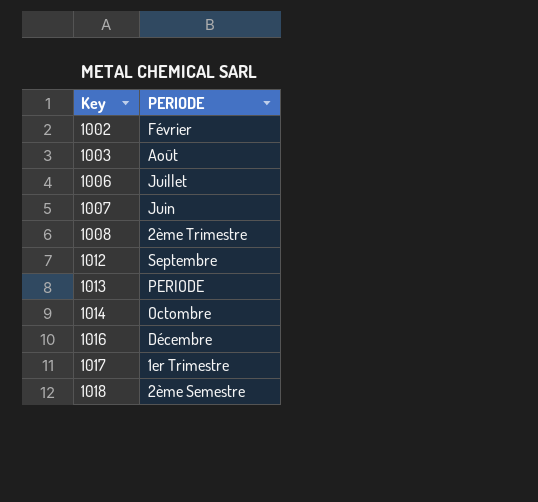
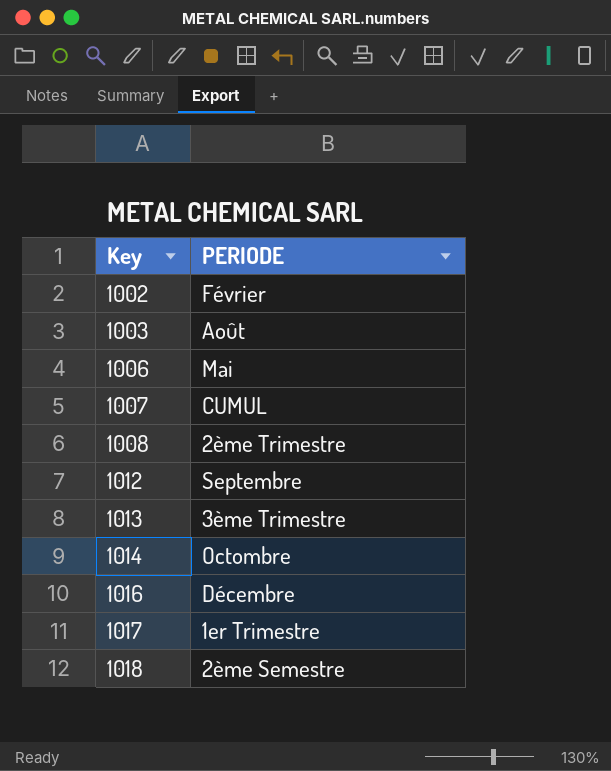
1006 | PERIODE: Juillet -> Mai
1007 | PERIODE: Juin -> CUMUL
1013 | PERIODE: PERIODE -> 3ème Trimestre

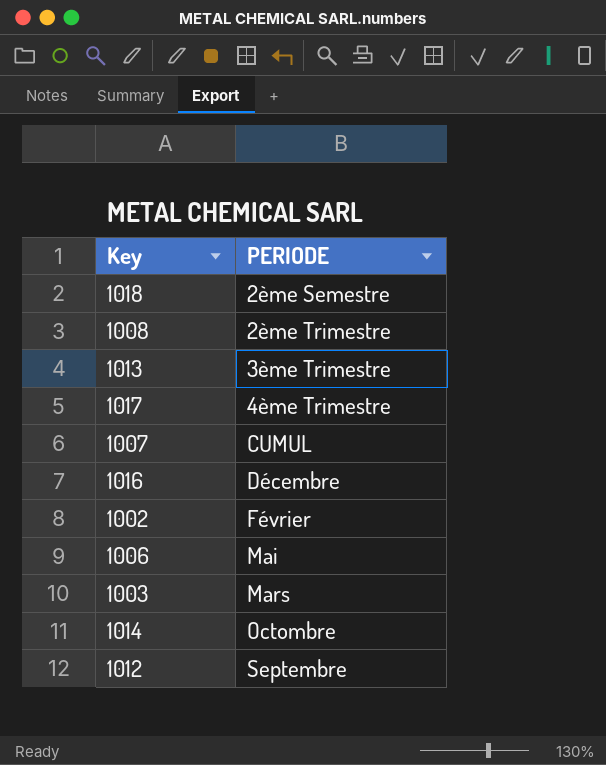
row order: Key ascending -> PERIODE ascending
1017 | PERIODE: 1er Trimestre -> 4ème Trimestre
1003 | PERIODE: Août -> Mars

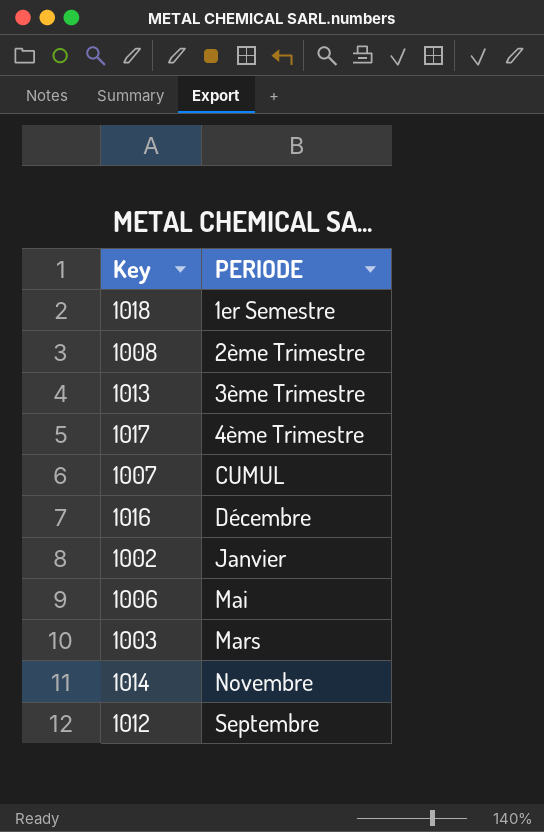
1018 | PERIODE: 2ème Semestre -> 1er Semestre
1002 | PERIODE: Février -> Janvier
1014 | PERIODE: Octombre -> Novembre

